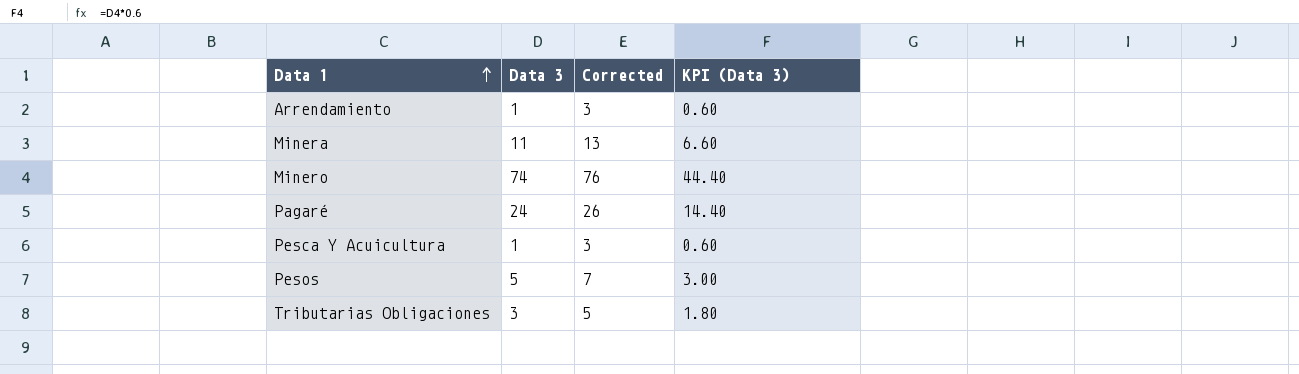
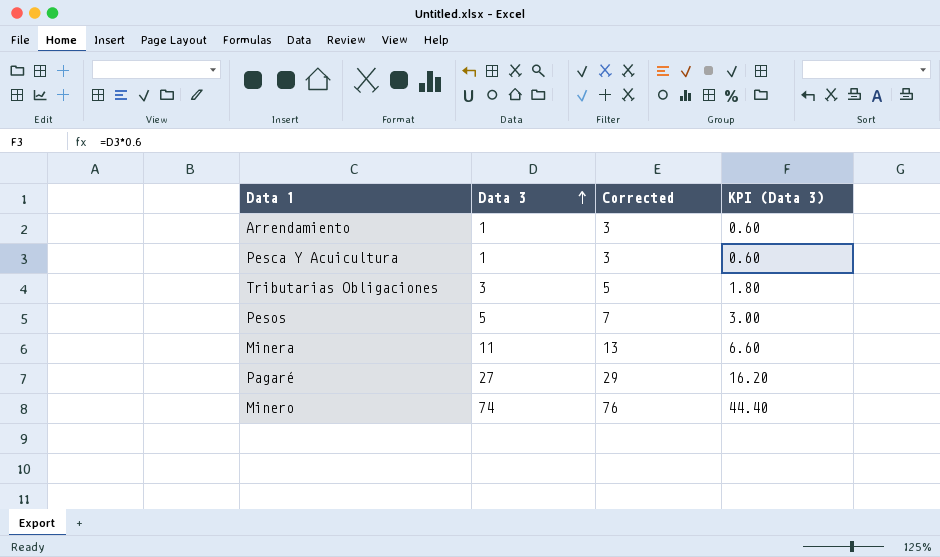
row order: Data 1 ascending -> Data 3 ascending
Pagaré | Data 3: 24 -> 27
Pagaré | Corrected: 26 -> 29
Pagaré | KPI (Data 3): 14.40 -> 16.20

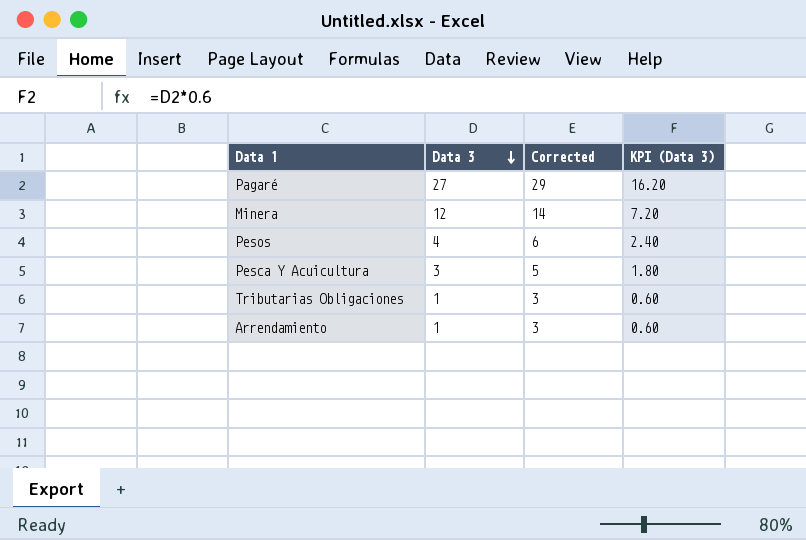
row order: Data 3 ascending -> Data 3 descending
row Minero: 74 | 76 | 44.40 -> none
Minera | Data 3: 11 -> 12
Minera | Corrected: 13 -> 14
Minera | KPI (Data 3): 6.60 -> 7.20
Pesos | Data 3: 5 -> 4
Pesos | Corrected: 7 -> 6
Pesos | KPI (Data 3): 3.00 -> 2.40
Pesca Y Acuicultura | Data 3: 1 -> 3
Pesca Y Acuicultura | Corrected: 3 -> 5
Pesca Y Acuicultura | KPI (Data 3): 0.60 -> 1.80
Tributarias Obligaciones | Data 3: 3 -> 1
Tributarias Obligaciones | Corrected: 5 -> 3
Tributarias Obligaciones | KPI (Data 3): 1.80 -> 0.60

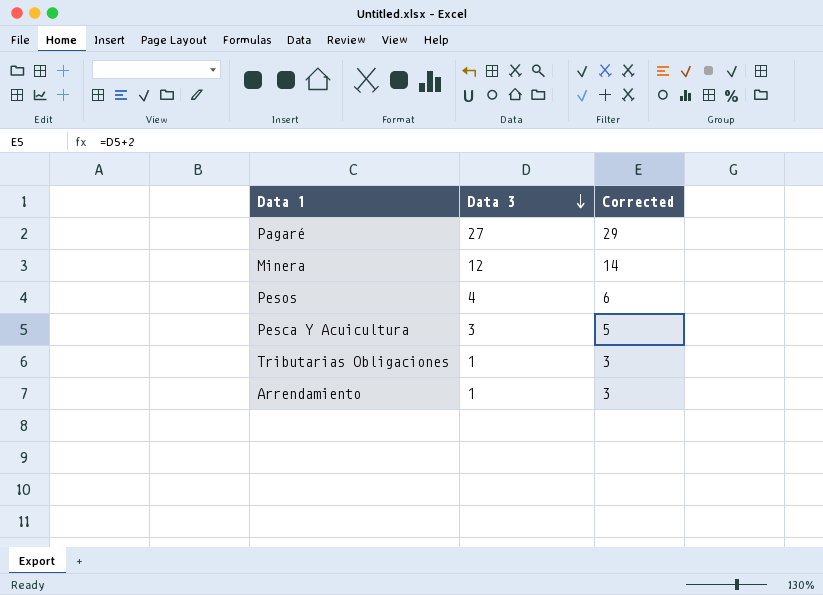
column KPI (Data 3) | formula: [Data 3] * 0.6 -> none

